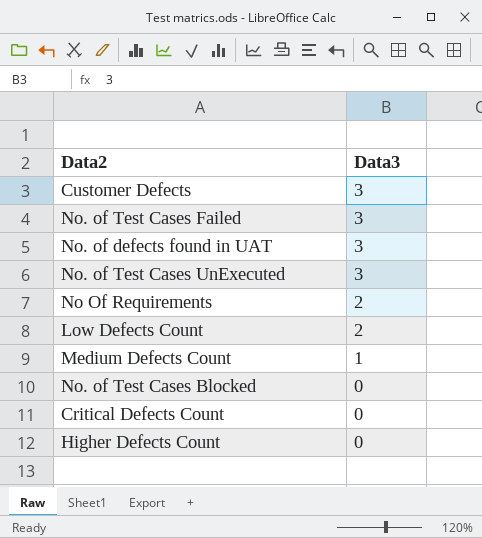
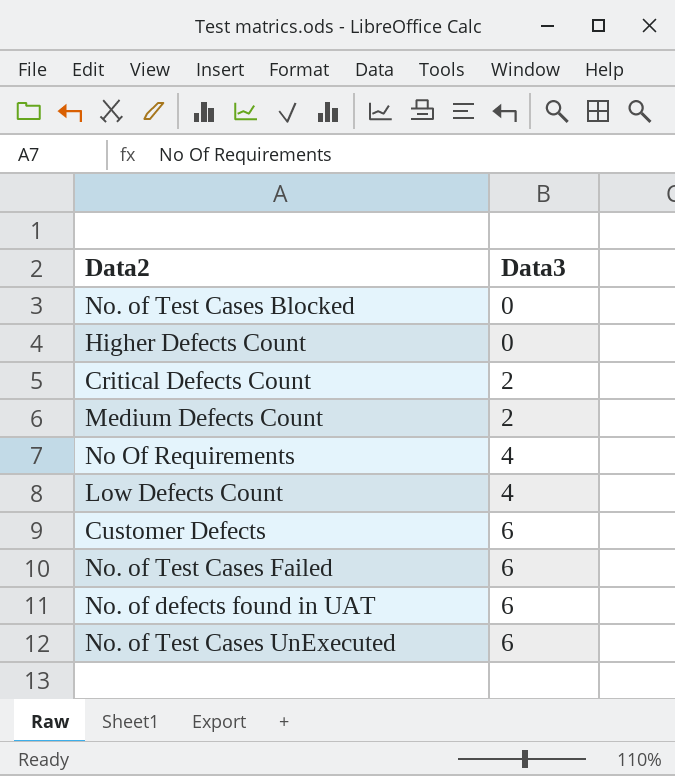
row order: Data3 descending -> Data3 ascending
Critical Defects Count | Data3: 0 -> 2
Medium Defects Count | Data3: 1 -> 2
No Of Requirements | Data3: 2 -> 4
Low Defects Count | Data3: 2 -> 4
Customer Defects | Data3: 3 -> 6
No. of Test Cases Failed | Data3: 3 -> 6
No. of defects found in UAT | Data3: 3 -> 6
No. of Test Cases UnExecuted | Data3: 3 -> 6

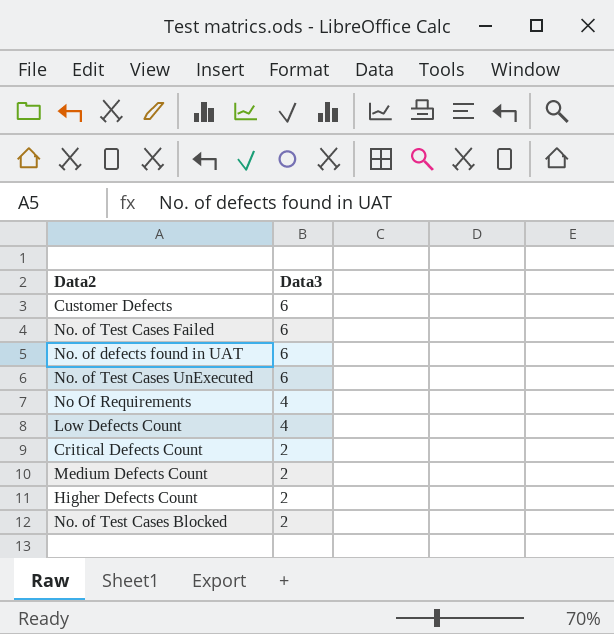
row order: Data3 ascending -> Data3 descending
Higher Defects Count | Data3: 0 -> 2
No. of Test Cases Blocked | Data3: 0 -> 2

